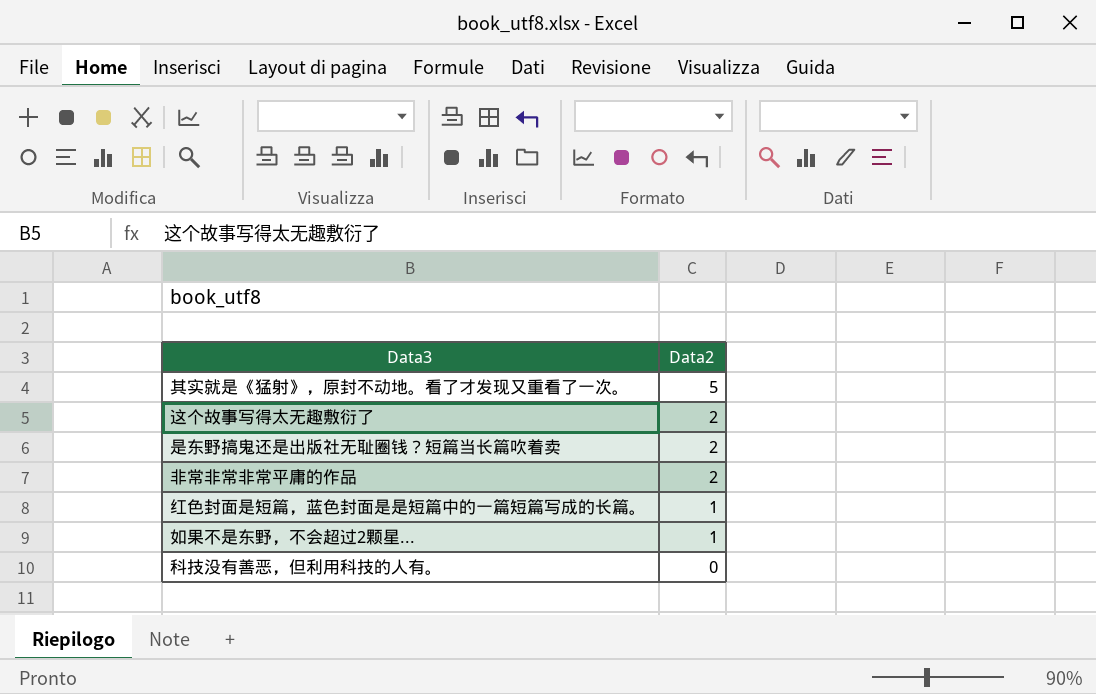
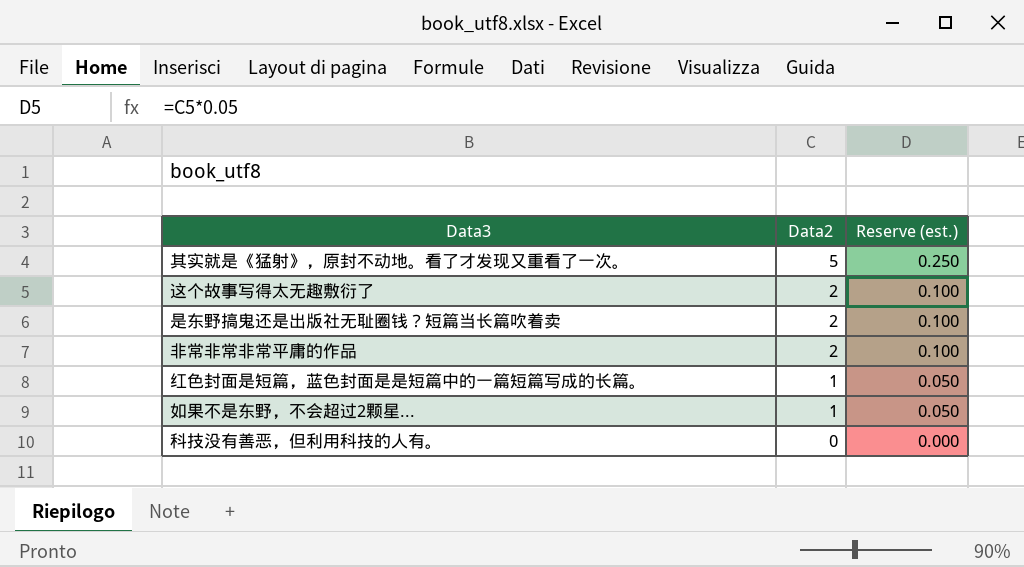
column Reserve (est.) | formula: none -> [Data2] * 0.05

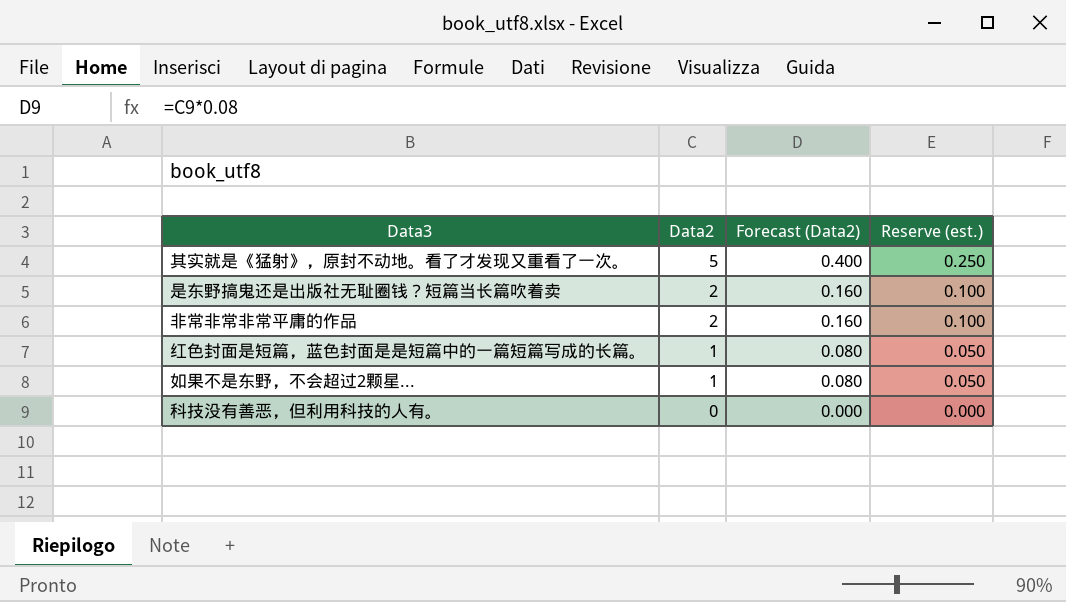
column Forecast (Data2) | formula: none -> [Data2] * 0.08
row 这个故事写得太无趣敷衍了: 2 | 0.100 -> none

